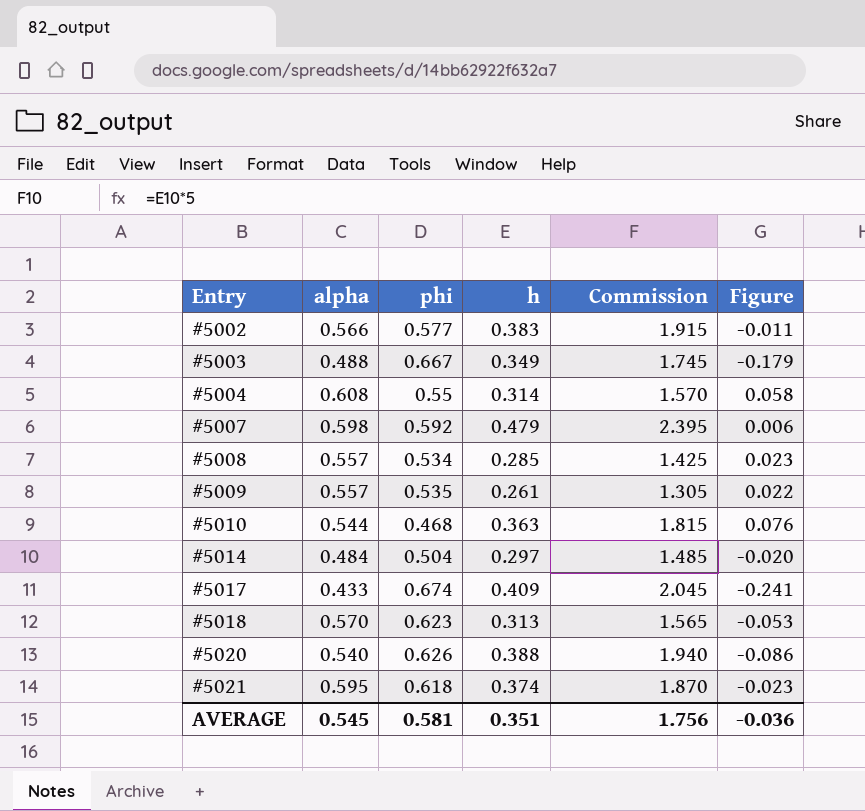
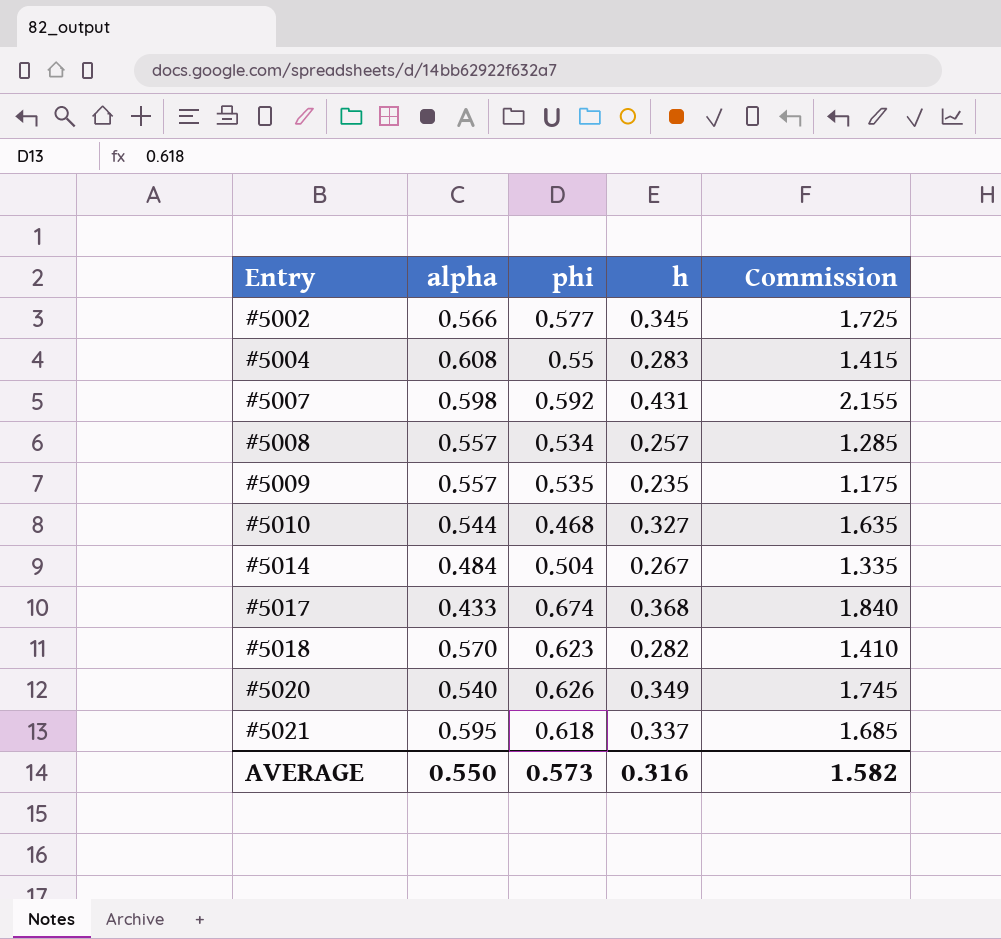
column Figure | formula: [alpha] - [phi] -> none
row #5003: 0.488 | 0.667 | 0.349 | 1.745 | -0.179 -> none
#5002 | h: 0.383 -> 0.345
#5002 | Commission: 1.915 -> 1.725
#5004 | h: 0.314 -> 0.283
#5004 | Commission: 1.570 -> 1.415
#5007 | h: 0.479 -> 0.431
#5007 | Commission: 2.395 -> 2.155
#5008 | h: 0.285 -> 0.257
#5008 | Commission: 1.425 -> 1.285
#5009 | h: 0.261 -> 0.235
#5009 | Commission: 1.305 -> 1.175
#5010 | h: 0.363 -> 0.327
#5010 | Commission: 1.815 -> 1.635
#5014 | h: 0.297 -> 0.267
#5014 | Commission: 1.485 -> 1.335
#5017 | h: 0.409 -> 0.368
#5017 | Commission: 2.045 -> 1.840
#5018 | h: 0.313 -> 0.282
#5018 | Commission: 1.565 -> 1.410
#5020 | h: 0.388 -> 0.349
#5020 | Commission: 1.940 -> 1.745
#5021 | h: 0.374 -> 0.337
#5021 | Commission: 1.870 -> 1.685
AVERAGE | alpha: 0.545 -> 0.550
AVERAGE | phi: 0.581 -> 0.573
AVERAGE | h: 0.351 -> 0.316
AVERAGE | Commission: 1.756 -> 1.582

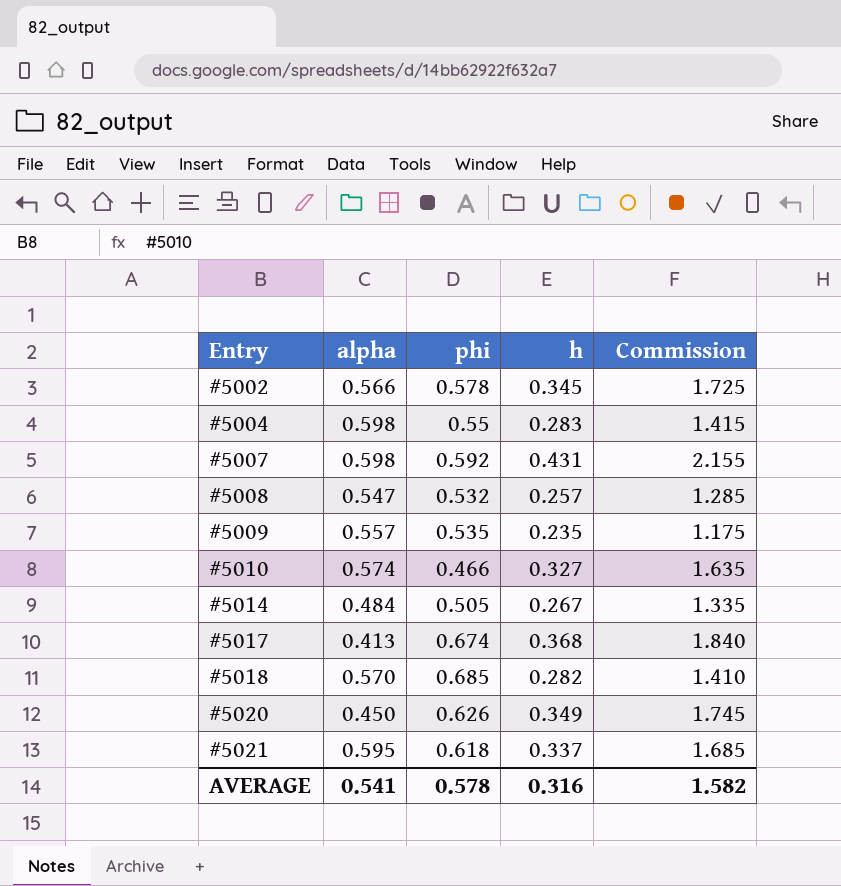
#5002 | phi: 0.577 -> 0.578
#5004 | alpha: 0.608 -> 0.598
#5008 | alpha: 0.557 -> 0.547
#5008 | phi: 0.534 -> 0.532
#5010 | alpha: 0.544 -> 0.574
#5010 | phi: 0.468 -> 0.466
#5014 | phi: 0.504 -> 0.505
#5017 | alpha: 0.433 -> 0.413
#5018 | phi: 0.623 -> 0.685
#5020 | alpha: 0.540 -> 0.450
AVERAGE | alpha: 0.550 -> 0.541
AVERAGE | phi: 0.573 -> 0.578

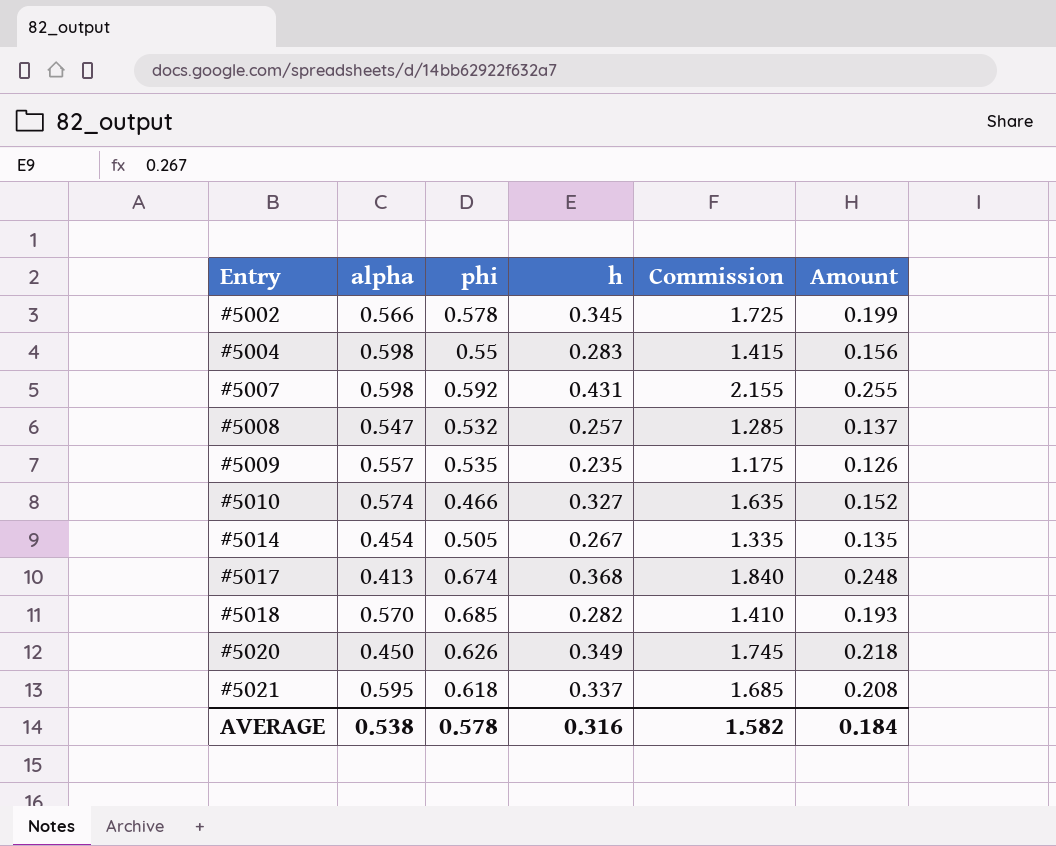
column Amount | formula: none -> [phi] * [h]
#5014 | alpha: 0.484 -> 0.454
AVERAGE | alpha: 0.541 -> 0.538

